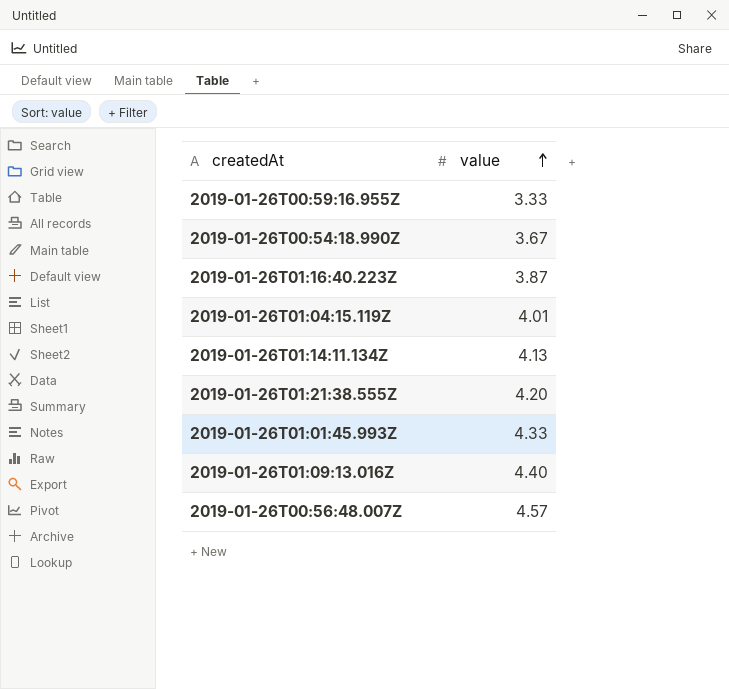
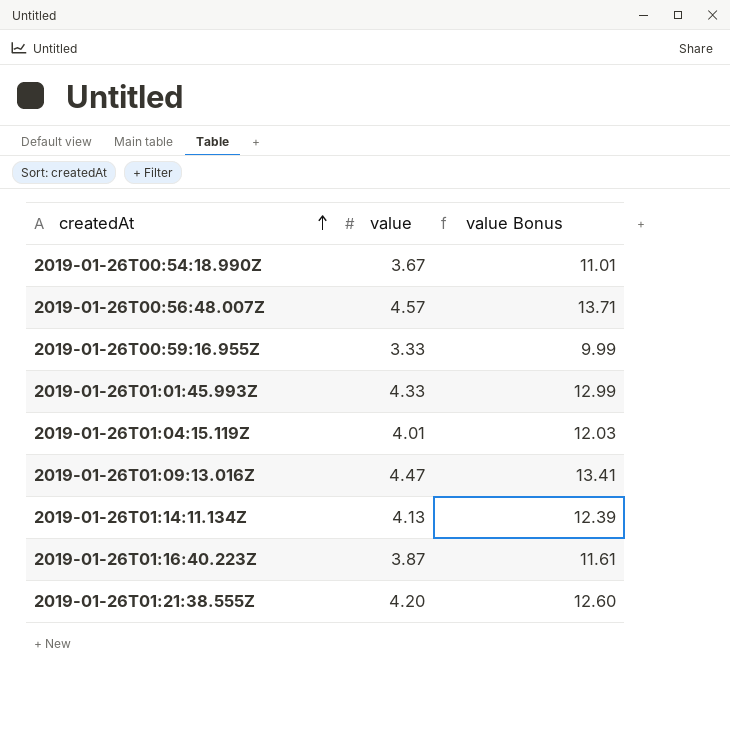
row order: value ascending -> createdAt ascending
column value Bonus | formula: none -> [value] * 3
2019-01-26T01:09:13.016Z | value: 4.40 -> 4.47

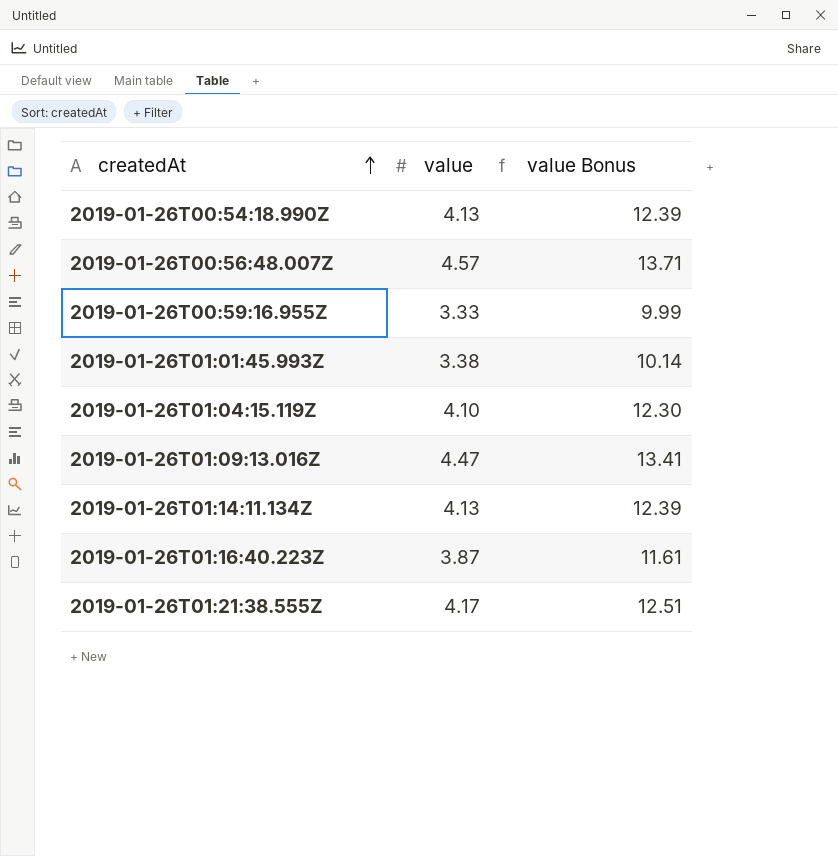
2019-01-26T00:54:18.990Z | value: 3.67 -> 4.13
2019-01-26T00:54:18.990Z | value Bonus: 11.01 -> 12.39
2019-01-26T01:01:45.993Z | value: 4.33 -> 3.38
2019-01-26T01:01:45.993Z | value Bonus: 12.99 -> 10.14
2019-01-26T01:04:15.119Z | value: 4.01 -> 4.10
2019-01-26T01:04:15.119Z | value Bonus: 12.03 -> 12.30
2019-01-26T01:21:38.555Z | value: 4.20 -> 4.17
2019-01-26T01:21:38.555Z | value Bonus: 12.60 -> 12.51

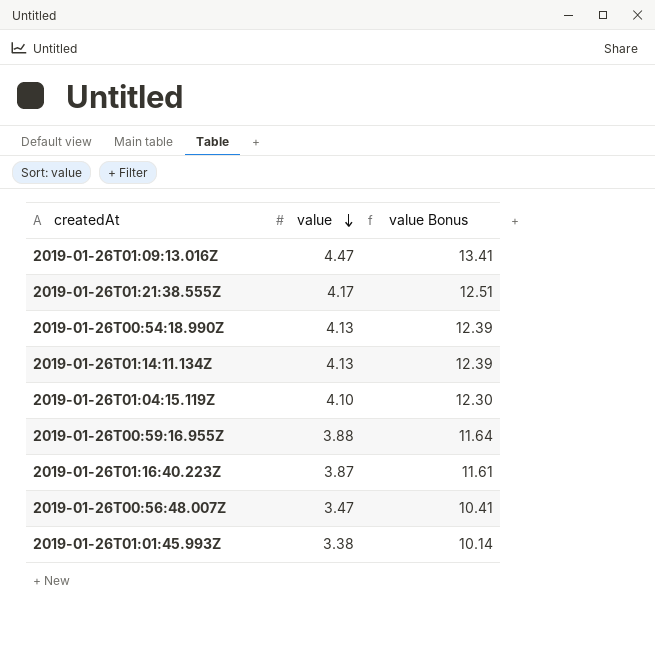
row order: createdAt ascending -> value descending
2019-01-26T00:59:16.955Z | value: 3.33 -> 3.88
2019-01-26T00:59:16.955Z | value Bonus: 9.99 -> 11.64
2019-01-26T00:56:48.007Z | value: 4.57 -> 3.47
2019-01-26T00:56:48.007Z | value Bonus: 13.71 -> 10.41

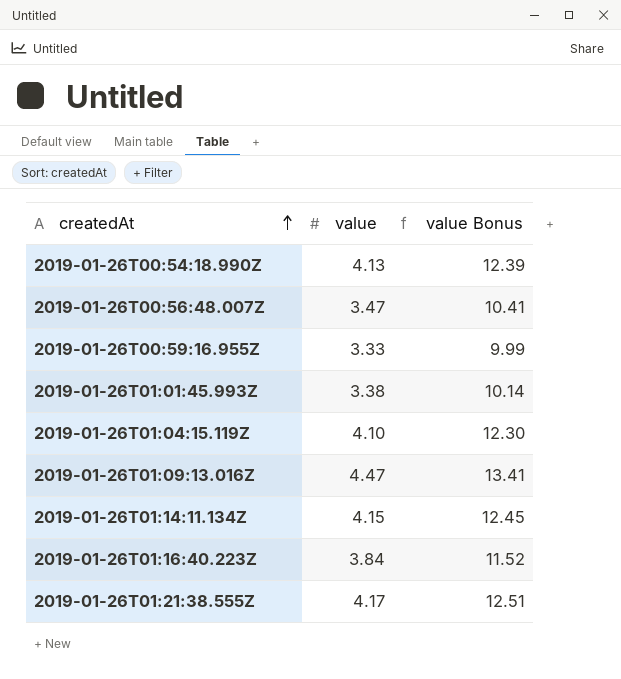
row order: value descending -> createdAt ascending
2019-01-26T00:59:16.955Z | value: 3.88 -> 3.33
2019-01-26T00:59:16.955Z | value Bonus: 11.64 -> 9.99
2019-01-26T01:14:11.134Z | value: 4.13 -> 4.15
2019-01-26T01:14:11.134Z | value Bonus: 12.39 -> 12.45
2019-01-26T01:16:40.223Z | value: 3.87 -> 3.84
2019-01-26T01:16:40.223Z | value Bonus: 11.61 -> 11.52

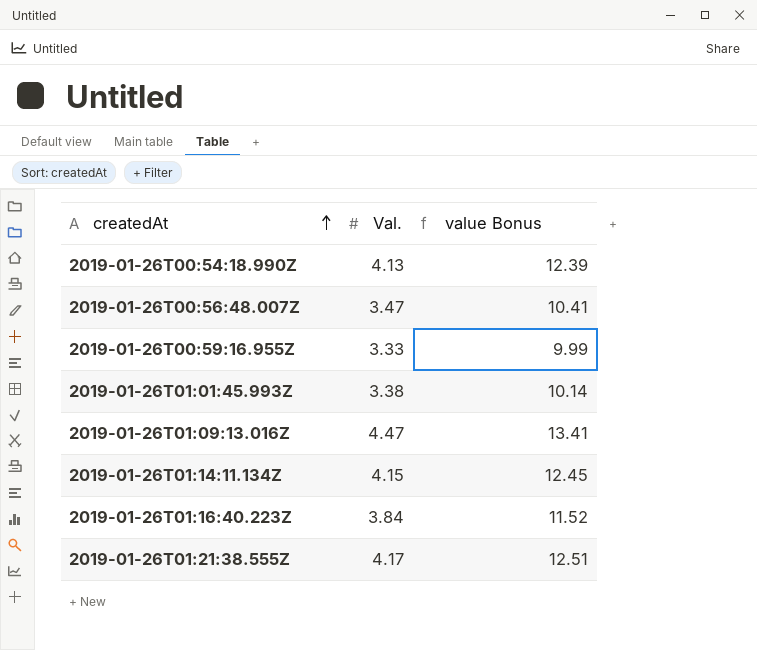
column name: value -> Val.
row 2019-01-26T01:04:15.119Z: 4.10 | 12.30 -> none

